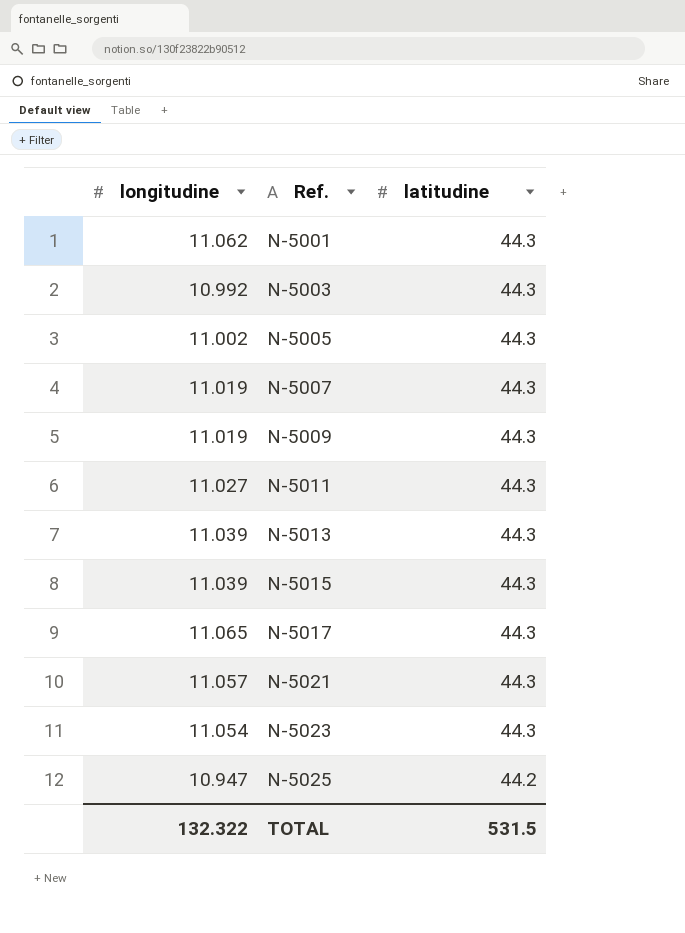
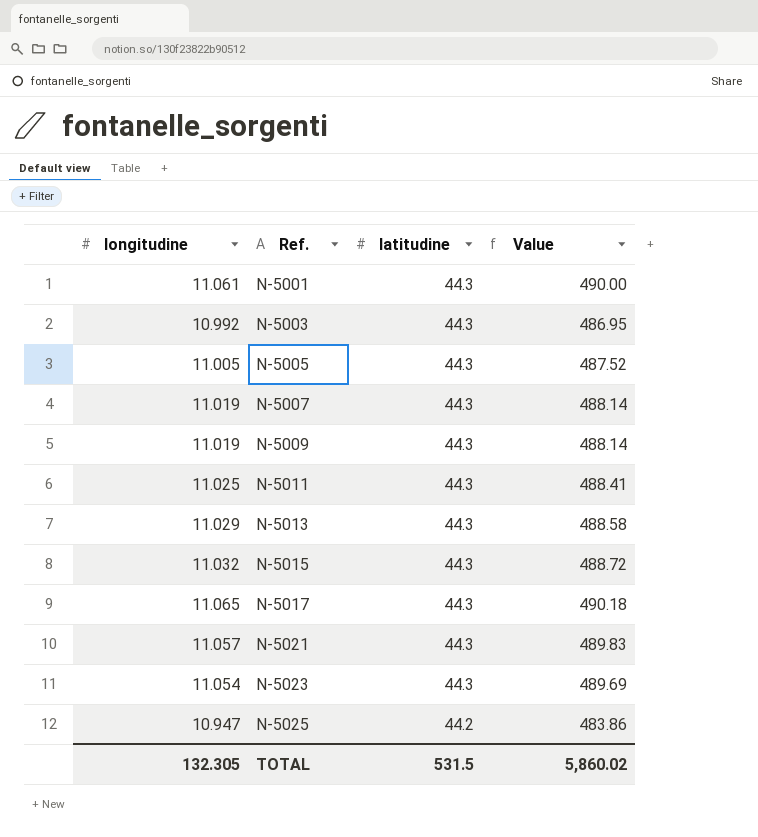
column Value | formula: none -> [longitudine] * [latitudine]
N-5001 | longitudine: 11.062 -> 11.061
N-5005 | longitudine: 11.002 -> 11.005
N-5011 | longitudine: 11.027 -> 11.025
N-5013 | longitudine: 11.039 -> 11.029
N-5015 | longitudine: 11.039 -> 11.032
TOTAL | longitudine: 132.322 -> 132.305

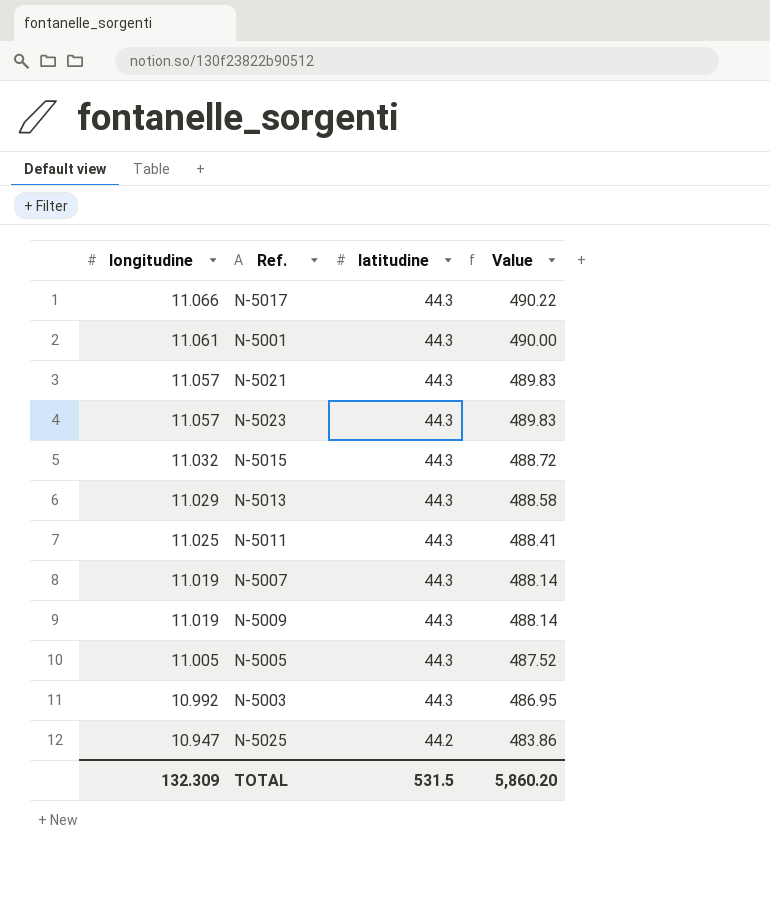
row order: Ref. ascending -> longitudine descending
N-5017 | longitudine: 11.065 -> 11.066
N-5017 | Value: 490.18 -> 490.22
N-5023 | longitudine: 11.054 -> 11.057
N-5023 | Value: 489.69 -> 489.83
TOTAL | longitudine: 132.305 -> 132.309
TOTAL | Value: 5,860.02 -> 5,860.20

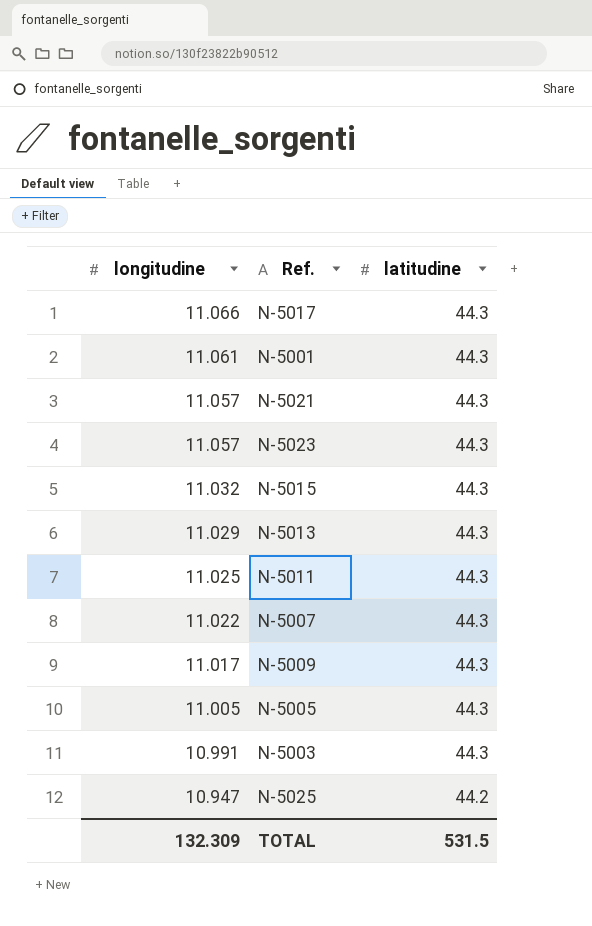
column Value | formula: [longitudine] * [latitudine] -> none
N-5007 | longitudine: 11.019 -> 11.022
N-5009 | longitudine: 11.019 -> 11.017
N-5003 | longitudine: 10.992 -> 10.991

